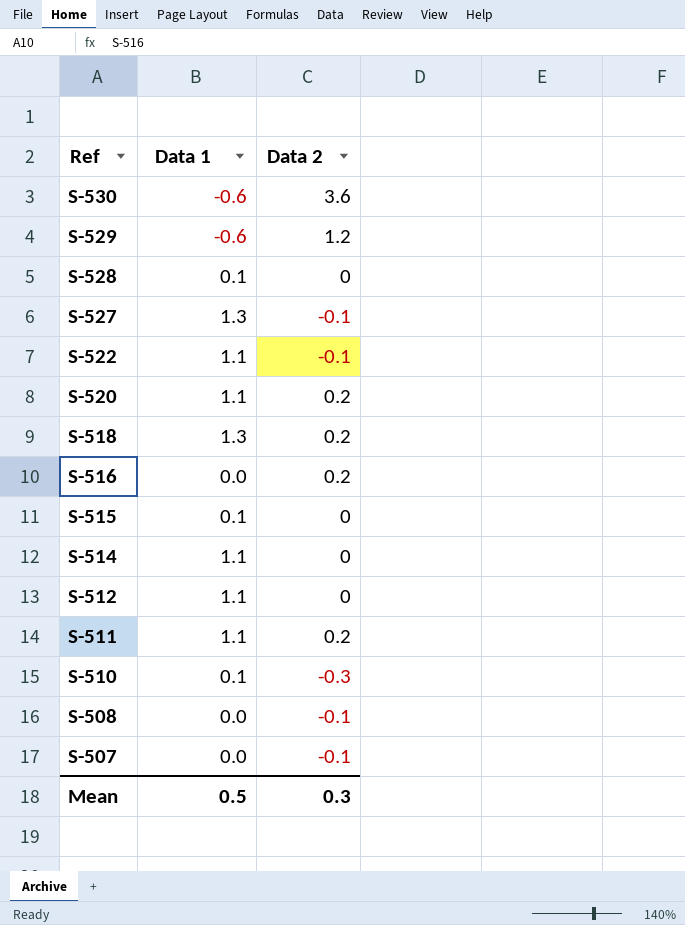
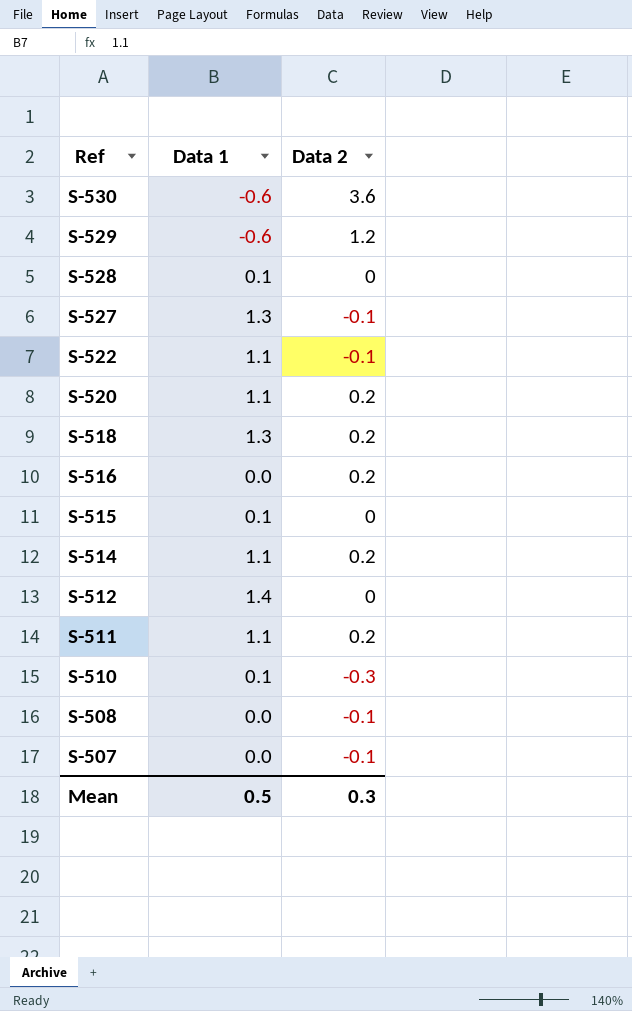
S-514 | Data 2: 0 -> 0.2
S-512 | Data 1: 1.1 -> 1.4

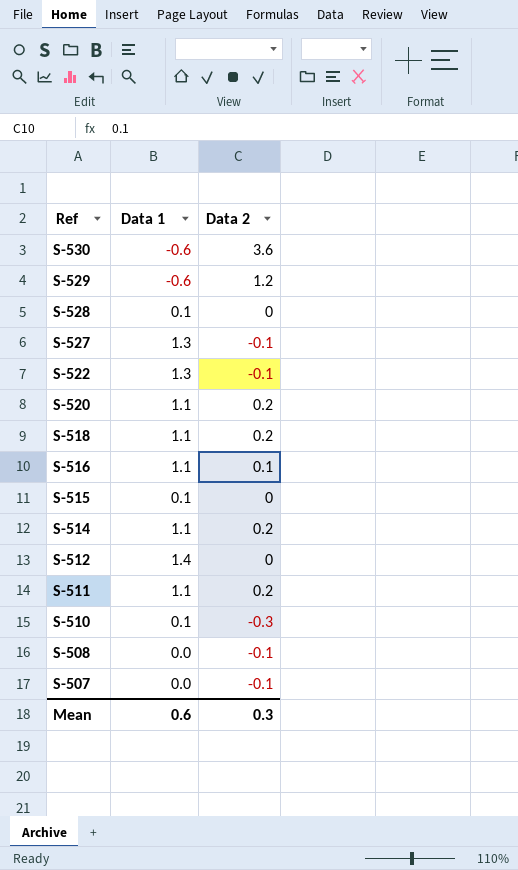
S-522 | Data 1: 1.1 -> 1.3
S-518 | Data 1: 1.3 -> 1.1
S-516 | Data 1: 0.0 -> 1.1
S-516 | Data 2: 0.2 -> 0.1
Mean | Data 1: 0.5 -> 0.6

